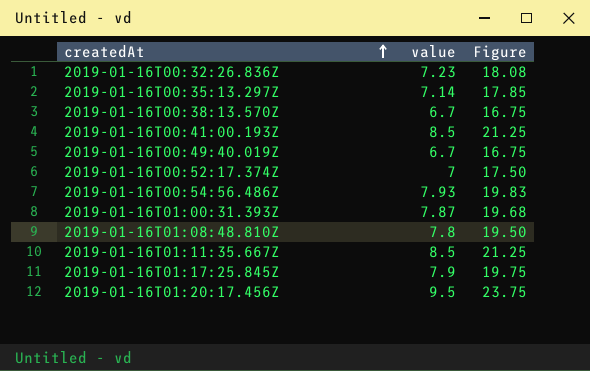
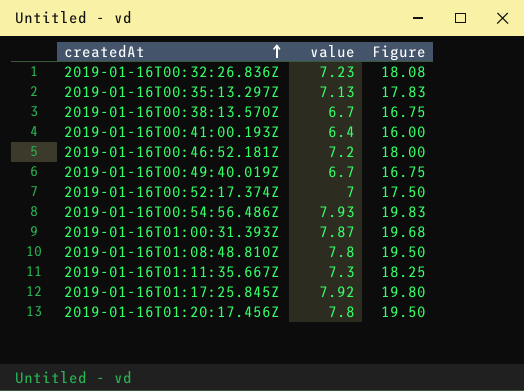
2019-01-16T00:35:13.297Z | value: 7.14 -> 7.13
2019-01-16T00:35:13.297Z | Figure: 17.85 -> 17.83
2019-01-16T00:41:00.193Z | value: 8.5 -> 6.4
2019-01-16T00:41:00.193Z | Figure: 21.25 -> 16.00
row 2019-01-16T00:46:52.181Z: none -> 7.2 | 18.00
2019-01-16T01:11:35.667Z | value: 8.5 -> 7.3
2019-01-16T01:11:35.667Z | Figure: 21.25 -> 18.25
2019-01-16T01:17:25.845Z | value: 7.9 -> 7.92
2019-01-16T01:17:25.845Z | Figure: 19.75 -> 19.80
2019-01-16T01:20:17.456Z | value: 9.5 -> 7.8
2019-01-16T01:20:17.456Z | Figure: 23.75 -> 19.50

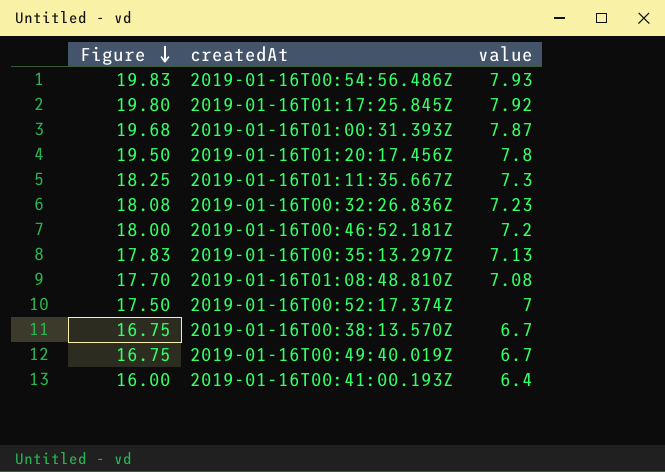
row order: createdAt ascending -> Figure descending
column Figure | position: 3 -> 1
2019-01-16T01:08:48.810Z | Figure: 19.50 -> 17.70
2019-01-16T01:08:48.810Z | value: 7.8 -> 7.08

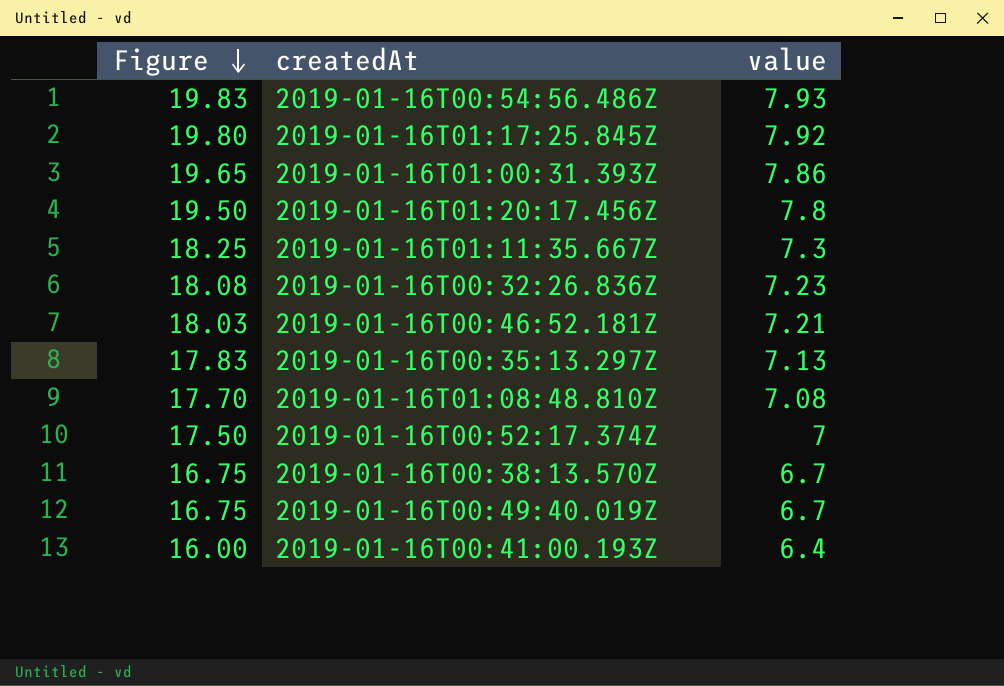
2019-01-16T01:00:31.393Z | Figure: 19.68 -> 19.65
2019-01-16T01:00:31.393Z | value: 7.87 -> 7.86
2019-01-16T00:46:52.181Z | Figure: 18.00 -> 18.03
2019-01-16T00:46:52.181Z | value: 7.2 -> 7.21

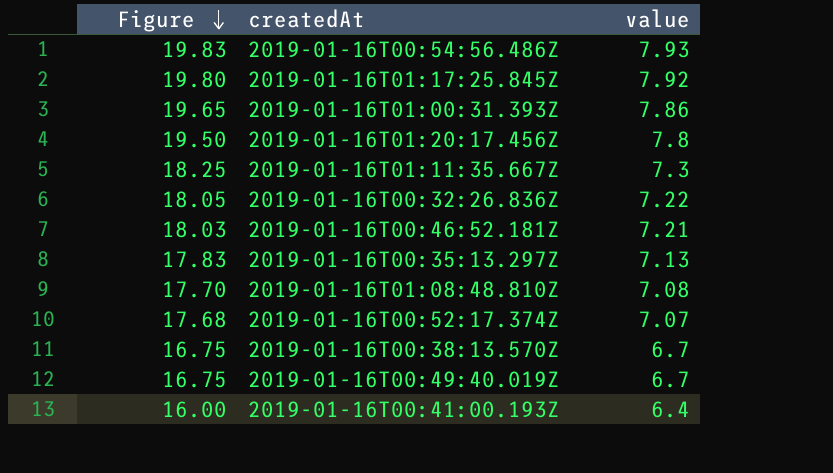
2019-01-16T00:32:26.836Z | Figure: 18.08 -> 18.05
2019-01-16T00:32:26.836Z | value: 7.23 -> 7.22
2019-01-16T00:52:17.374Z | Figure: 17.50 -> 17.68
2019-01-16T00:52:17.374Z | value: 7 -> 7.07

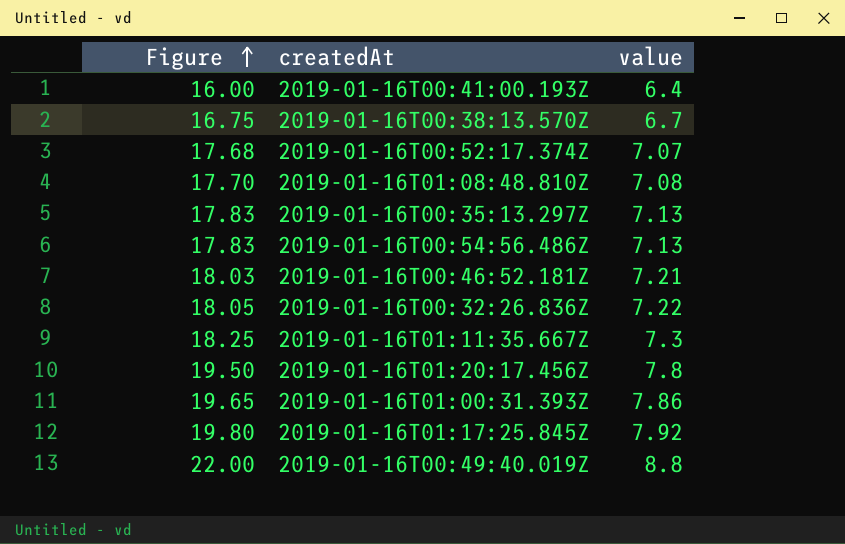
row order: Figure descending -> Figure ascending
2019-01-16T00:54:56.486Z | Figure: 19.83 -> 17.83
2019-01-16T00:54:56.486Z | value: 7.93 -> 7.13
2019-01-16T00:49:40.019Z | Figure: 16.75 -> 22.00
2019-01-16T00:49:40.019Z | value: 6.7 -> 8.8

